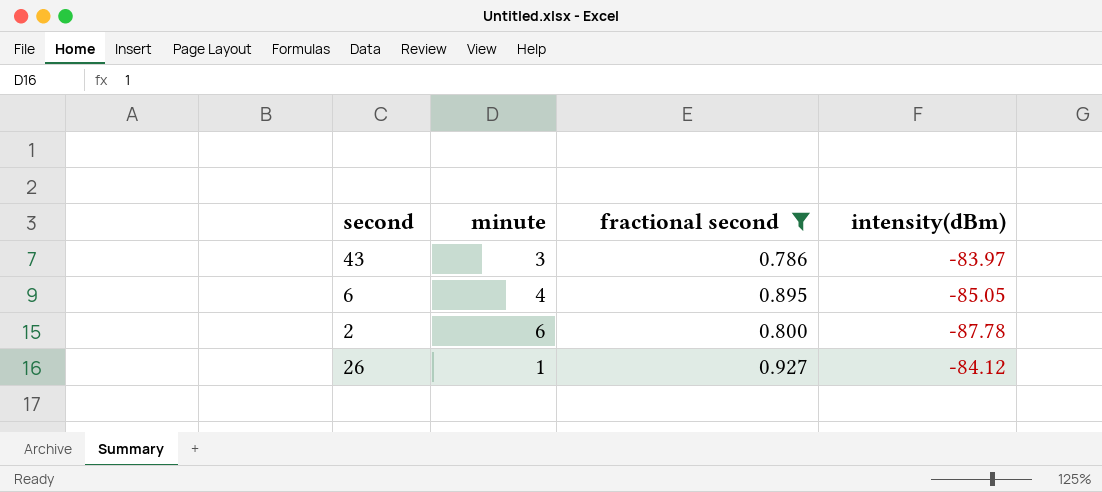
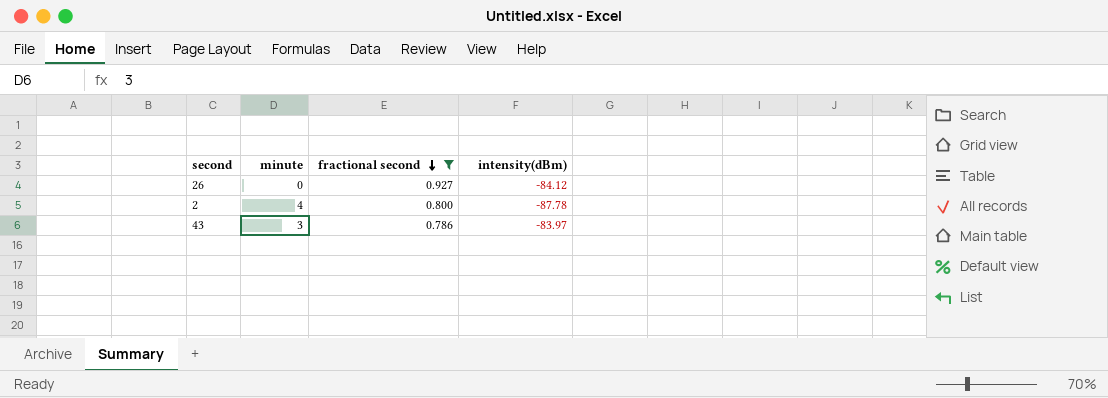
row order: none -> fractional second descending
row 6: 4 | 0.895 | -85.05 -> none
26 | minute: 1 -> 0
2 | minute: 6 -> 4

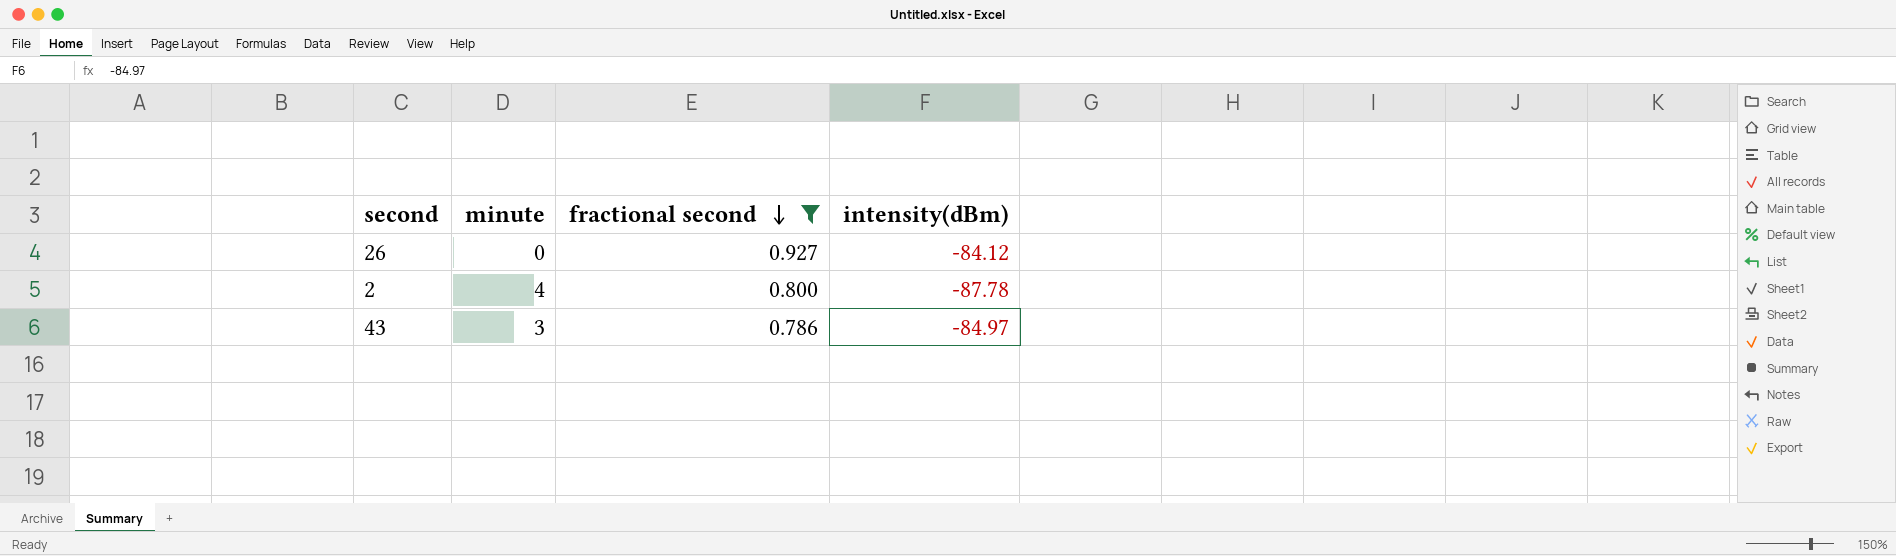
43 | intensity(dBm): -83.97 -> -84.97

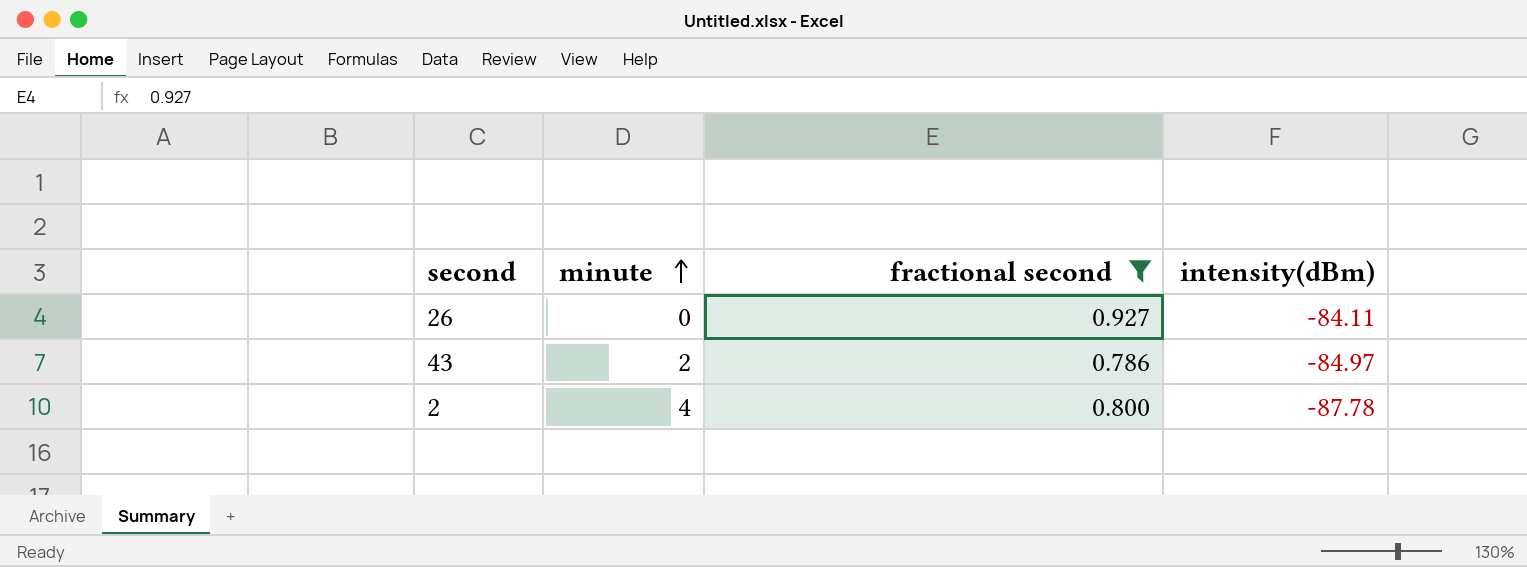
row order: fractional second descending -> minute ascending
26 | intensity(dBm): -84.12 -> -84.11
43 | minute: 3 -> 2

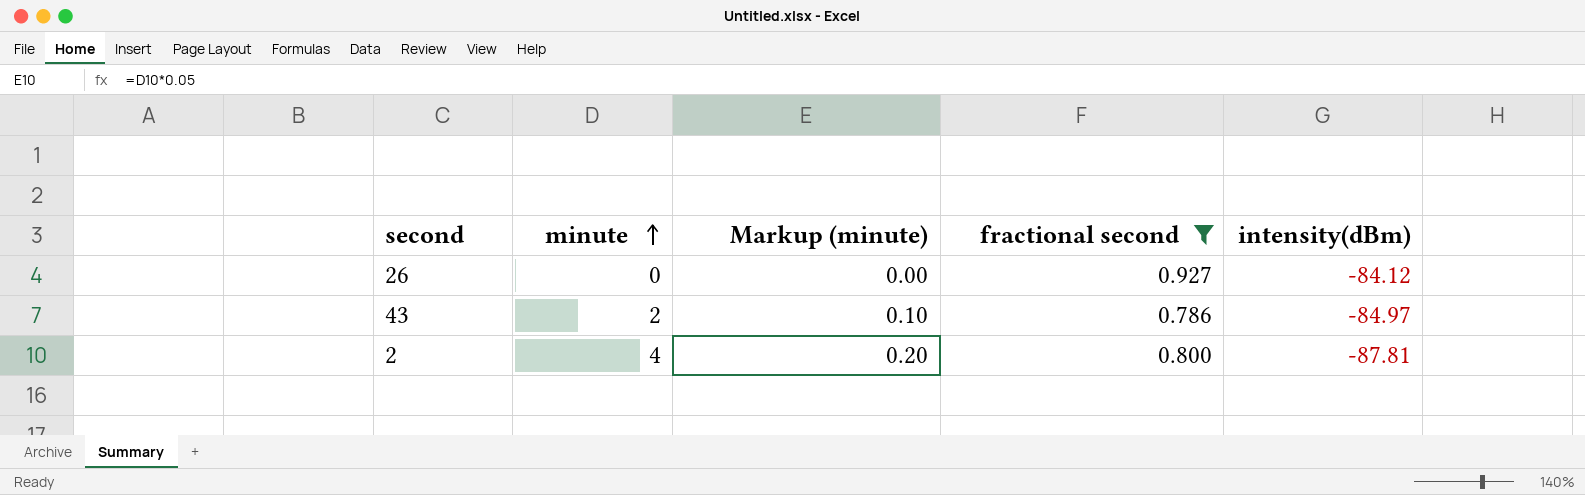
column Markup (minute) | formula: none -> [minute] * 0.05
26 | intensity(dBm): -84.11 -> -84.12
2 | intensity(dBm): -87.78 -> -87.81

